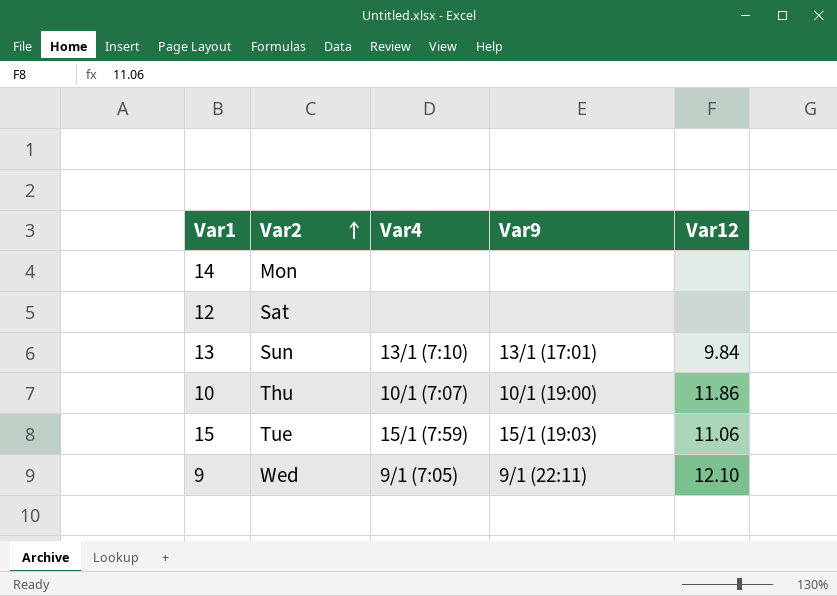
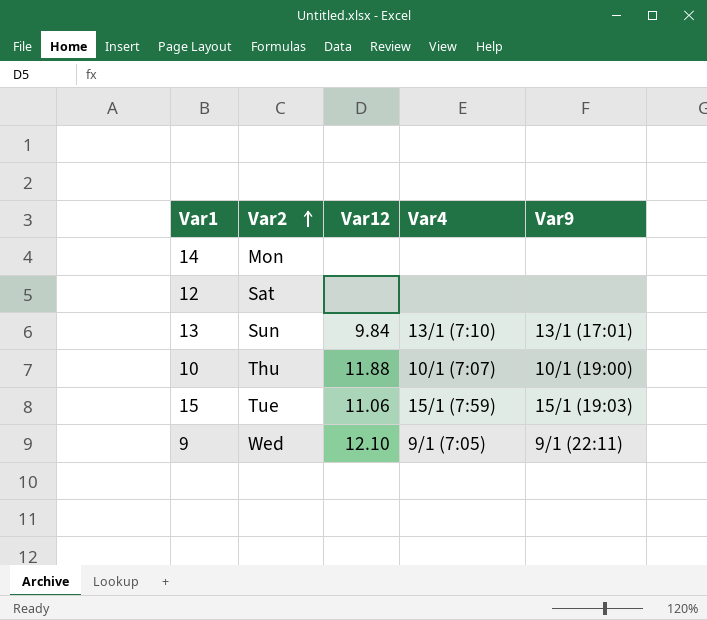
column Var12 | position: 5 -> 3
10 | Var12: 11.86 -> 11.88

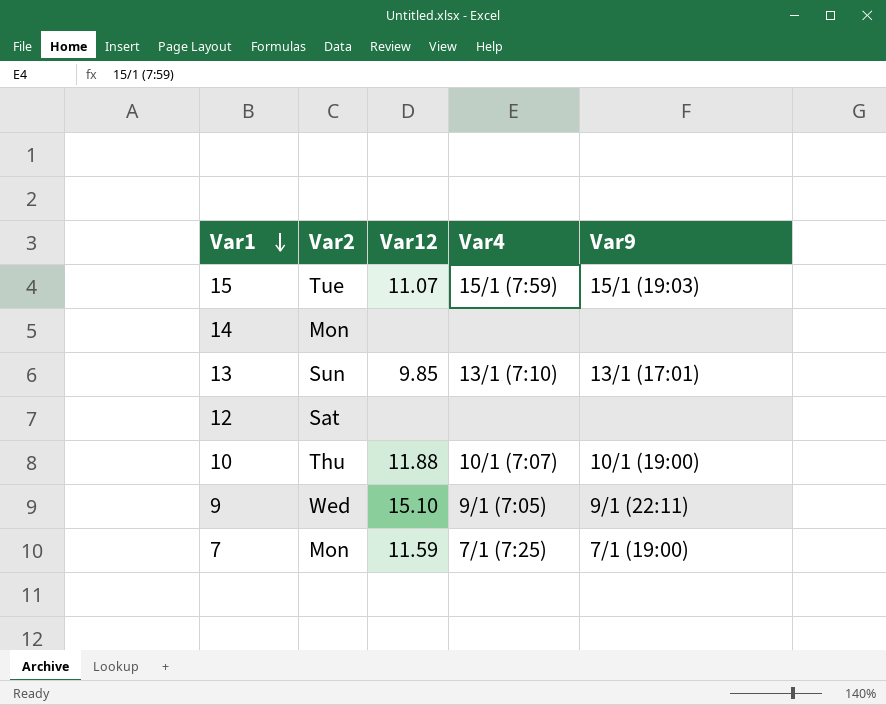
row order: Var2 ascending -> Var1 descending
15 | Var12: 11.06 -> 11.07
13 | Var12: 9.84 -> 9.85
9 | Var12: 12.10 -> 15.10
row 7: none -> Mon | 11.59 | 7/1 (7:25) | 7/1 (19:00)

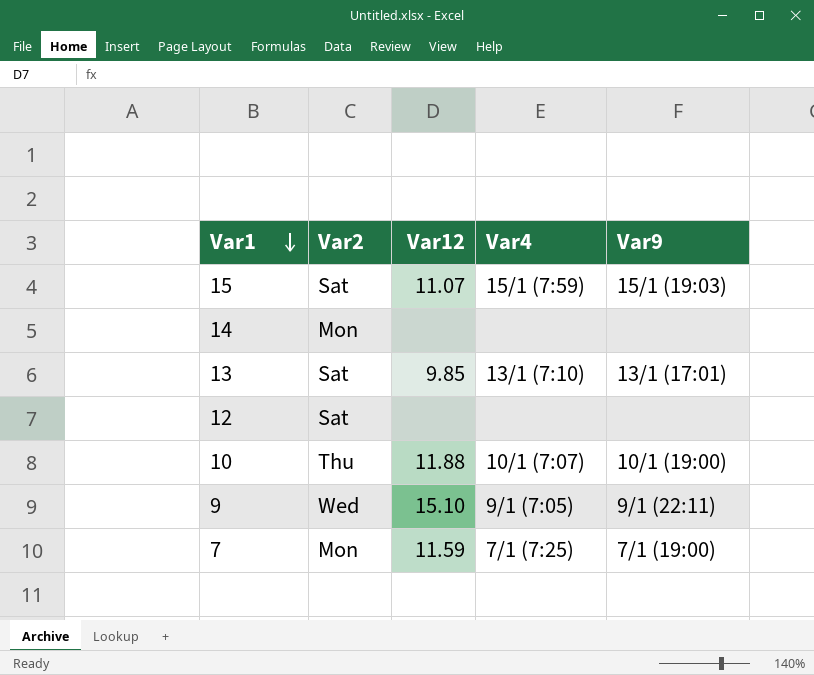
15 | Var2: Tue -> Sat
13 | Var2: Sun -> Sat

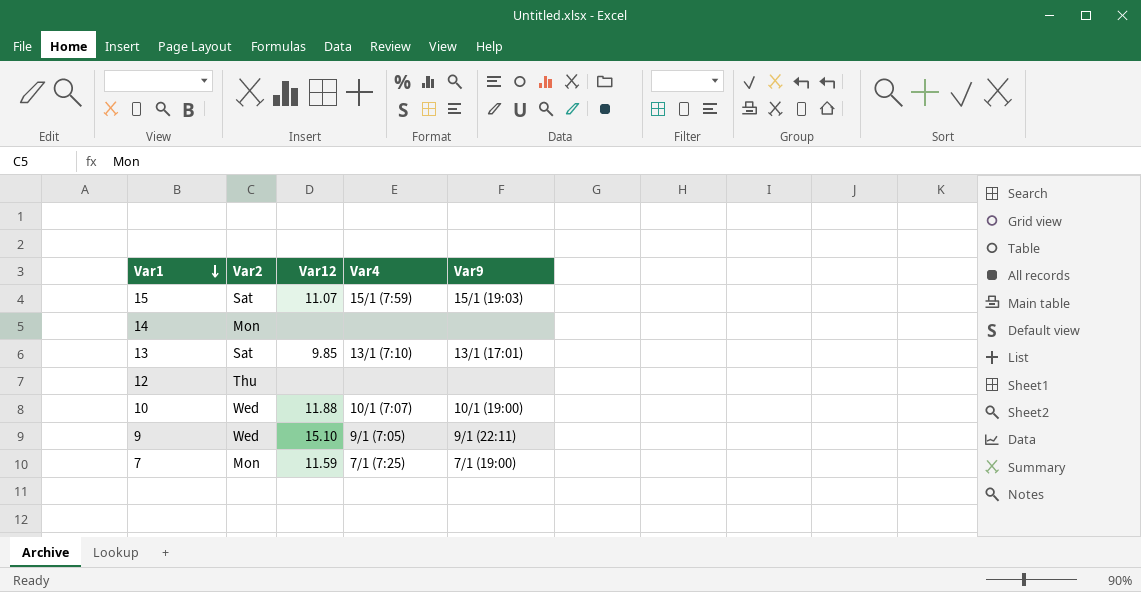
12 | Var2: Sat -> Thu
10 | Var2: Thu -> Wed

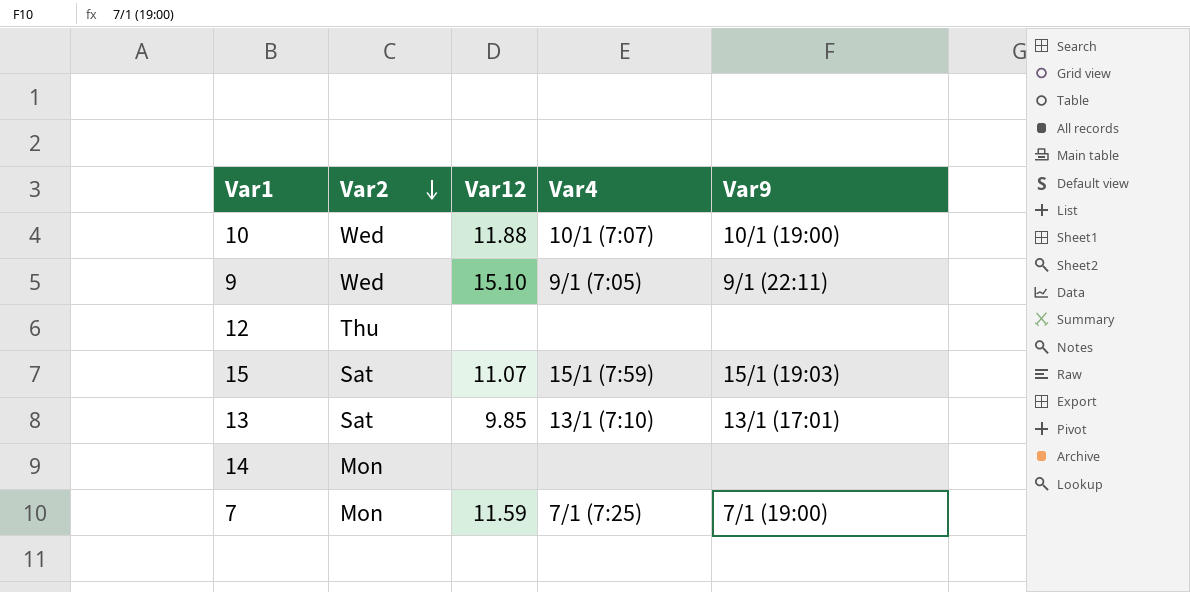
row order: Var1 descending -> Var2 descending

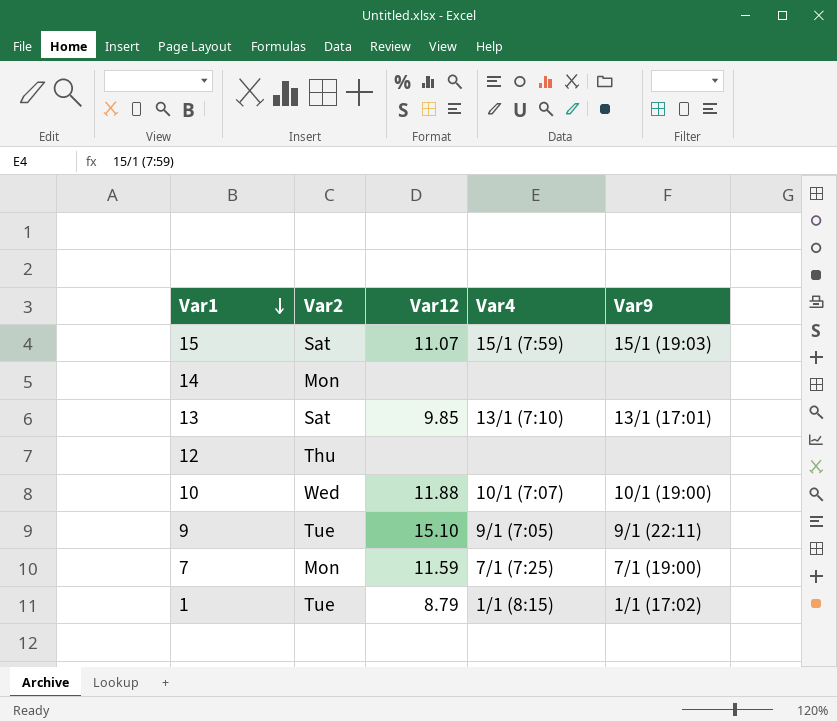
row order: Var2 descending -> Var1 descending
9 | Var2: Wed -> Tue
row 1: none -> Tue | 8.79 | 1/1 (8:15) | 1/1 (17:02)

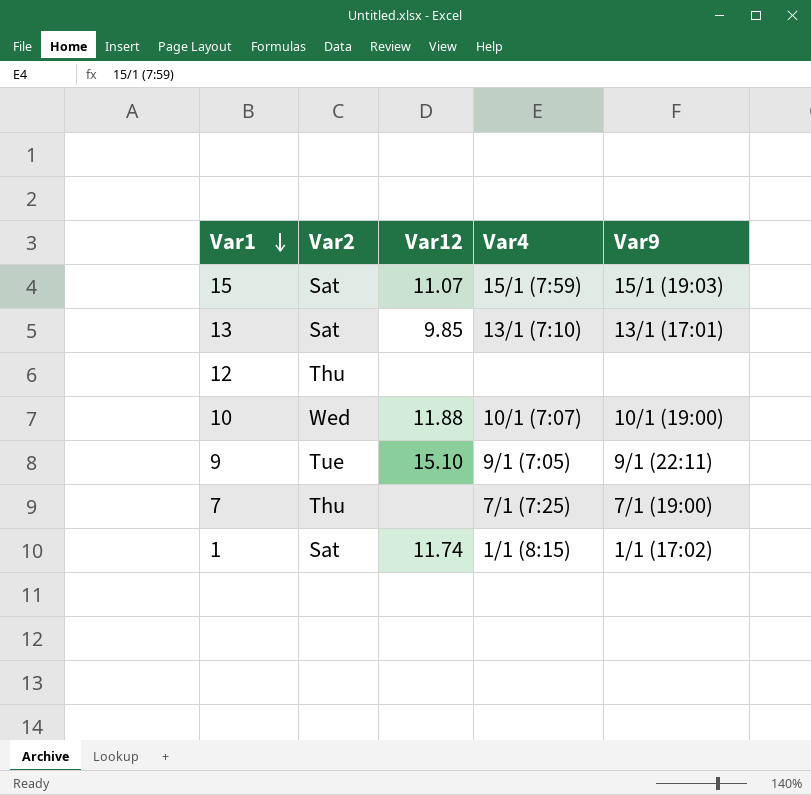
row 14: Mon | none | none | none -> none
7 | Var2: Mon -> Thu
7 | Var12: 11.59 -> none
1 | Var2: Tue -> Sat
1 | Var12: 8.79 -> 11.74

